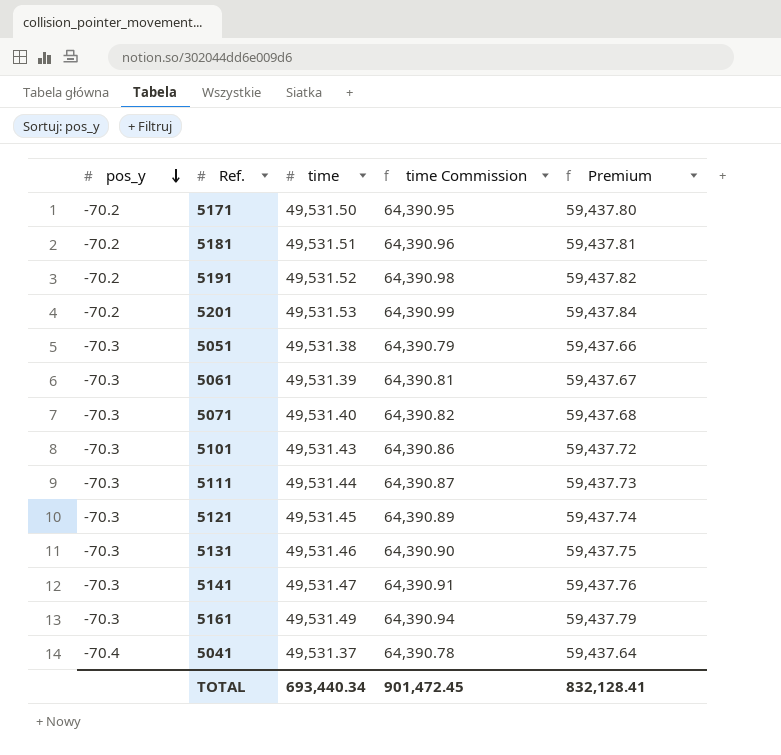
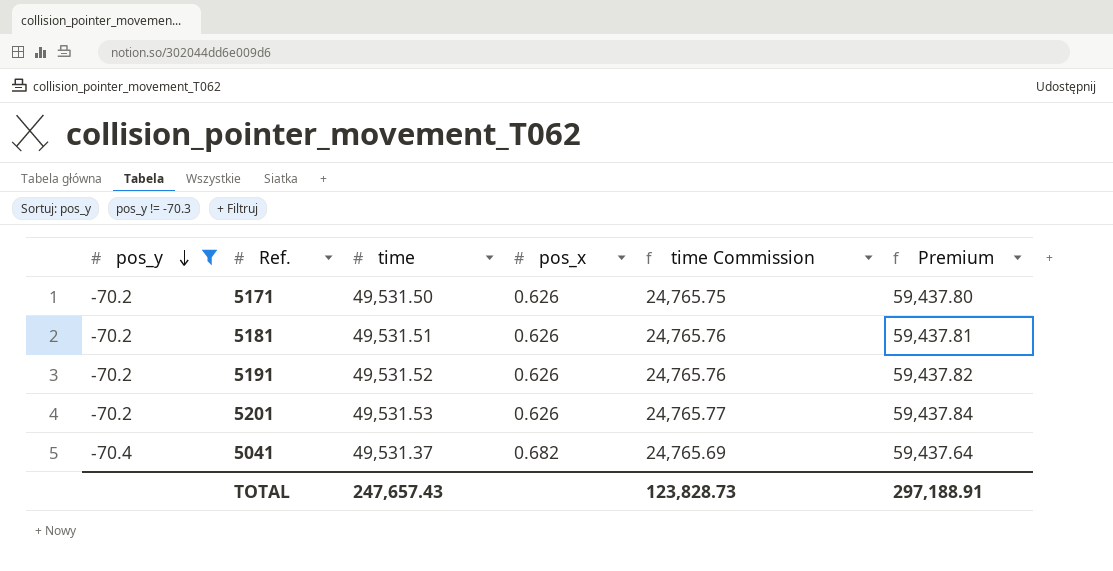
filter: none -> pos_y != -70.3
column pos_x | position: none -> 4
column time Commission | formula: [time] * 1.3 -> [time] * 0.5
TOTAL | time: 693,440.34 -> 247,657.43
TOTAL | time Commission: 901,472.45 -> 123,828.73
TOTAL | Premium: 832,128.41 -> 297,188.91

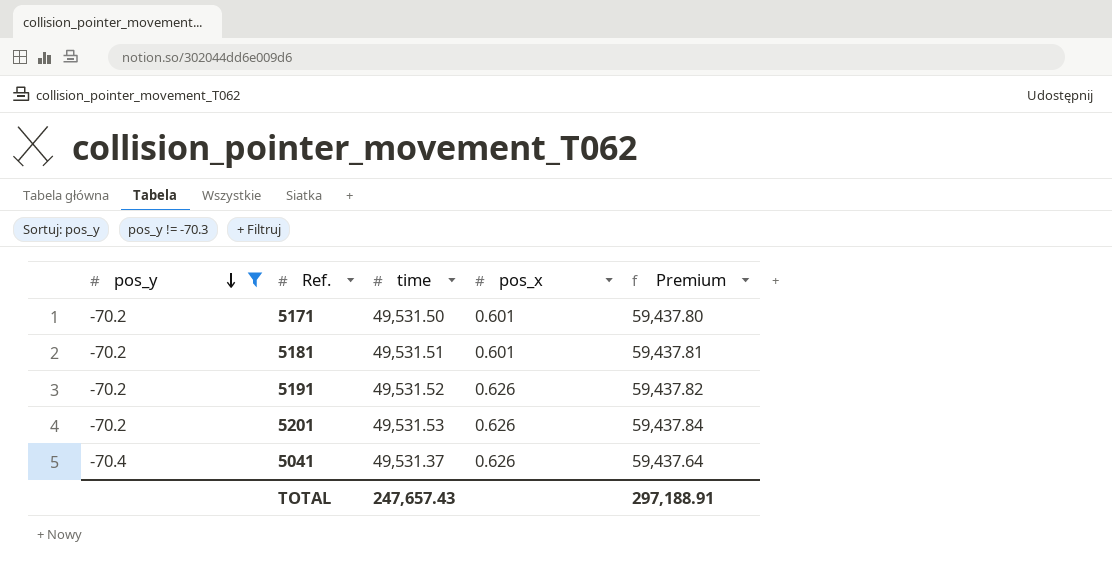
column time Commission | formula: [time] * 0.5 -> none
5171 | pos_x: 0.626 -> 0.601
5181 | pos_x: 0.626 -> 0.601
5041 | pos_x: 0.682 -> 0.626

